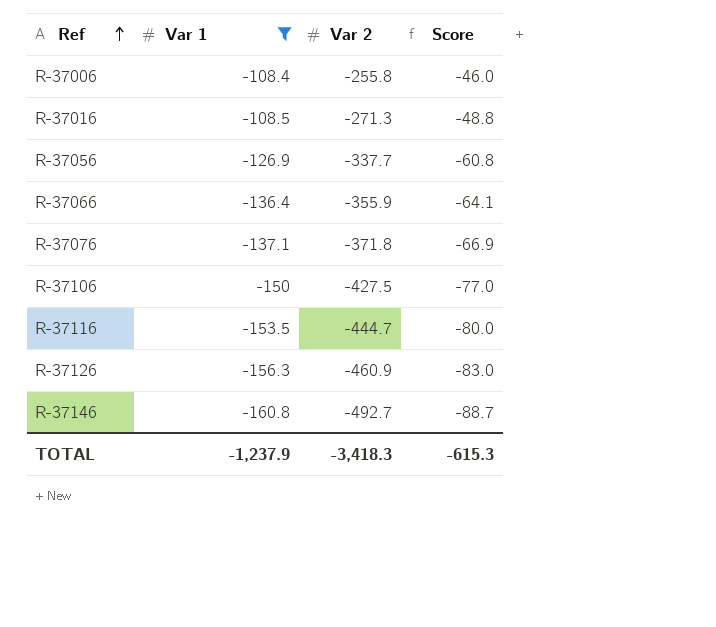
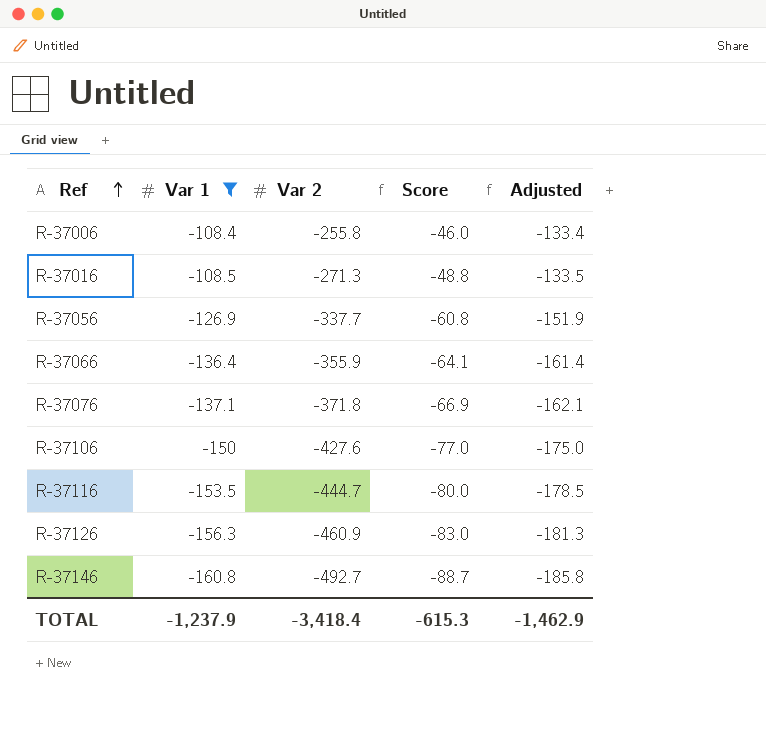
column Adjusted | formula: none -> [Var 1] - 25
R-37106 | Var 2: -427.5 -> -427.6
TOTAL | Var 2: -3,418.3 -> -3,418.4

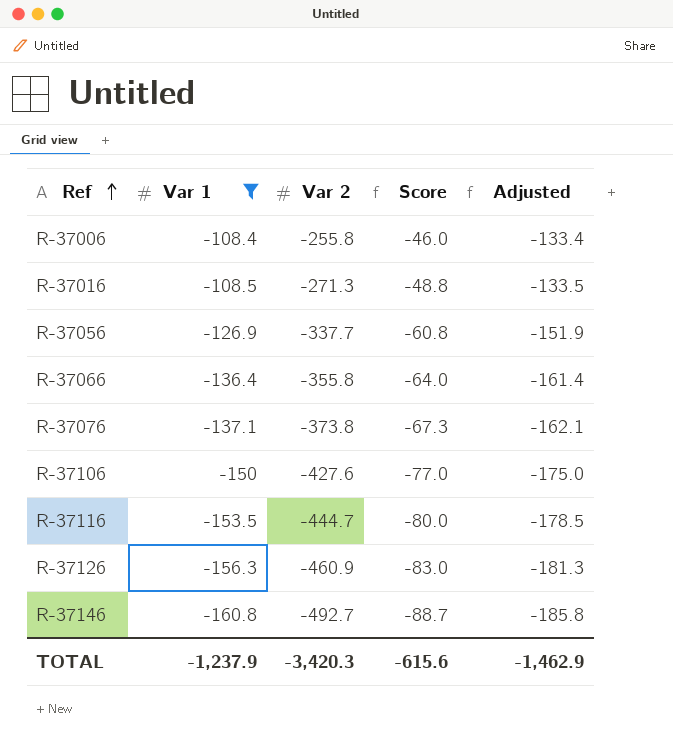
R-37066 | Var 2: -355.9 -> -355.8
R-37066 | Score: -64.1 -> -64.0
R-37076 | Var 2: -371.8 -> -373.8
R-37076 | Score: -66.9 -> -67.3
TOTAL | Var 2: -3,418.4 -> -3,420.3
TOTAL | Score: -615.3 -> -615.6

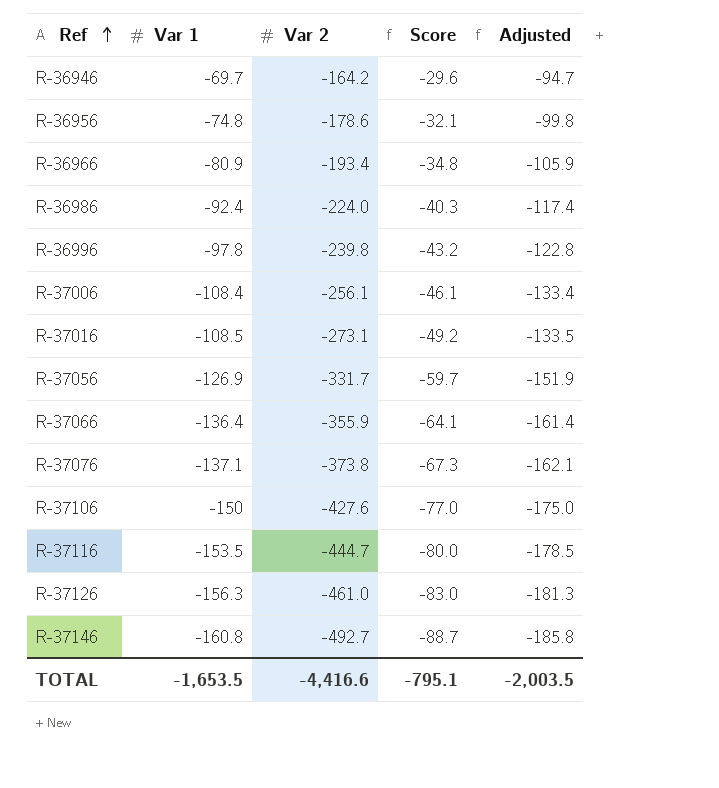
filter: Var 1 <= -108.4 -> none
R-37006 | Var 2: -255.8 -> -256.1
R-37006 | Score: -46.0 -> -46.1
R-37016 | Var 2: -271.3 -> -273.1
R-37016 | Score: -48.8 -> -49.2
R-37056 | Var 2: -337.7 -> -331.7
R-37056 | Score: -60.8 -> -59.7
R-37066 | Var 2: -355.8 -> -355.9
R-37066 | Score: -64.0 -> -64.1
R-37126 | Var 2: -460.9 -> -461.0
TOTAL | Var 1: -1,237.9 -> -1,653.5
TOTAL | Var 2: -3,420.3 -> -4,416.6
TOTAL | Score: -615.6 -> -795.1
TOTAL | Adjusted: -1,462.9 -> -2,003.5

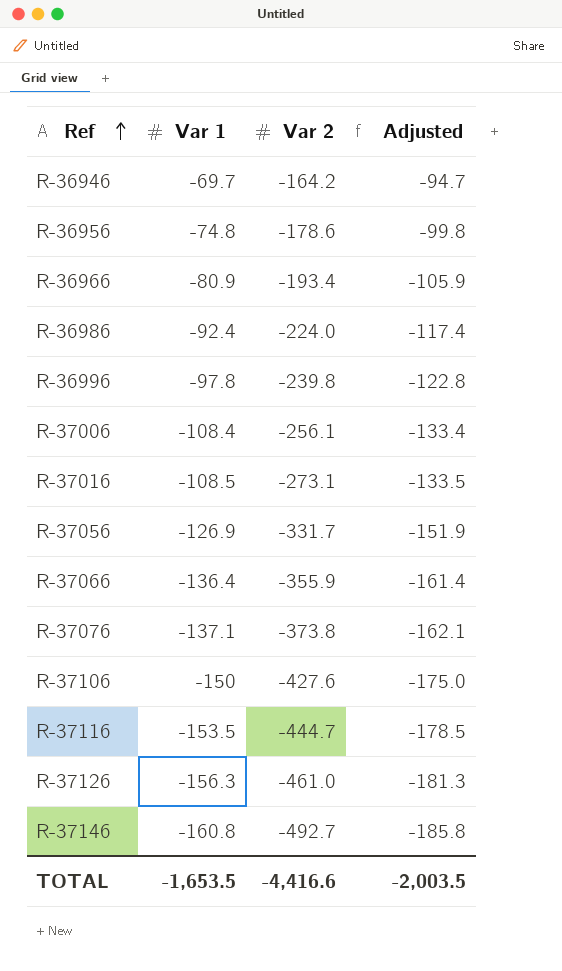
column Score | formula: [Var 2] * 0.18 -> none

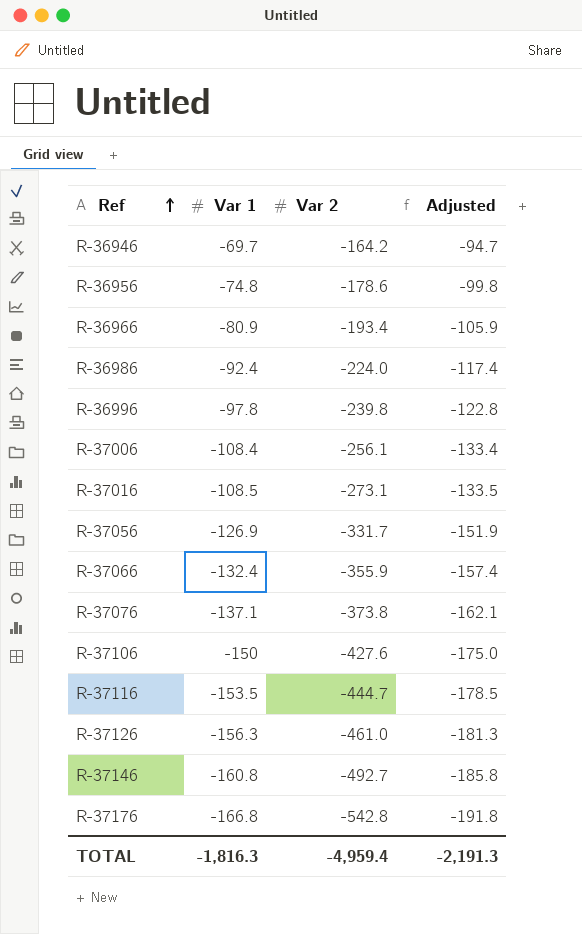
R-37066 | Var 1: -136.4 -> -132.4
R-37066 | Adjusted: -161.4 -> -157.4
row R-37176: none -> -166.8 | -542.8 | -191.8
TOTAL | Var 1: -1,653.5 -> -1,816.3
TOTAL | Var 2: -4,416.6 -> -4,959.4
TOTAL | Adjusted: -2,003.5 -> -2,191.3

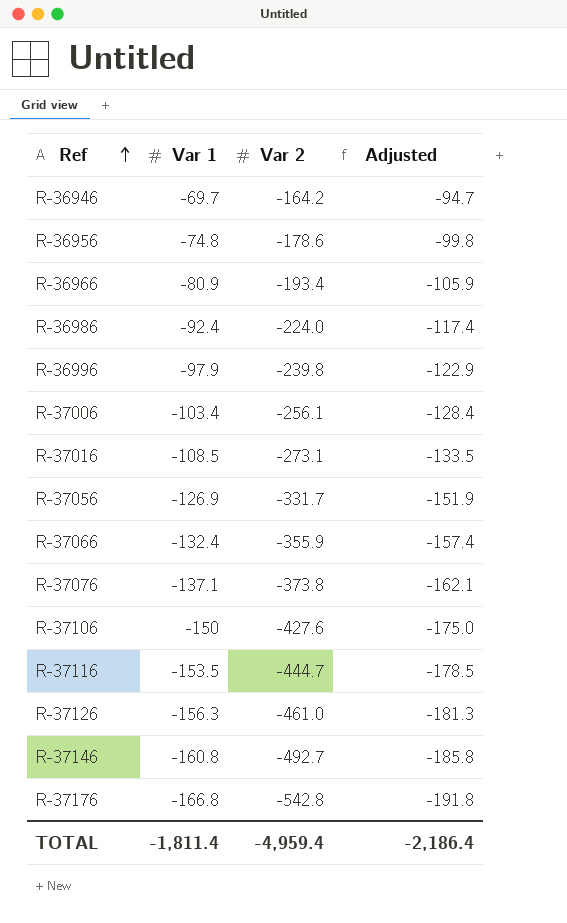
R-36996 | Var 1: -97.8 -> -97.9
R-36996 | Adjusted: -122.8 -> -122.9
R-37006 | Var 1: -108.4 -> -103.4
R-37006 | Adjusted: -133.4 -> -128.4
TOTAL | Var 1: -1,816.3 -> -1,811.4
TOTAL | Adjusted: -2,191.3 -> -2,186.4

